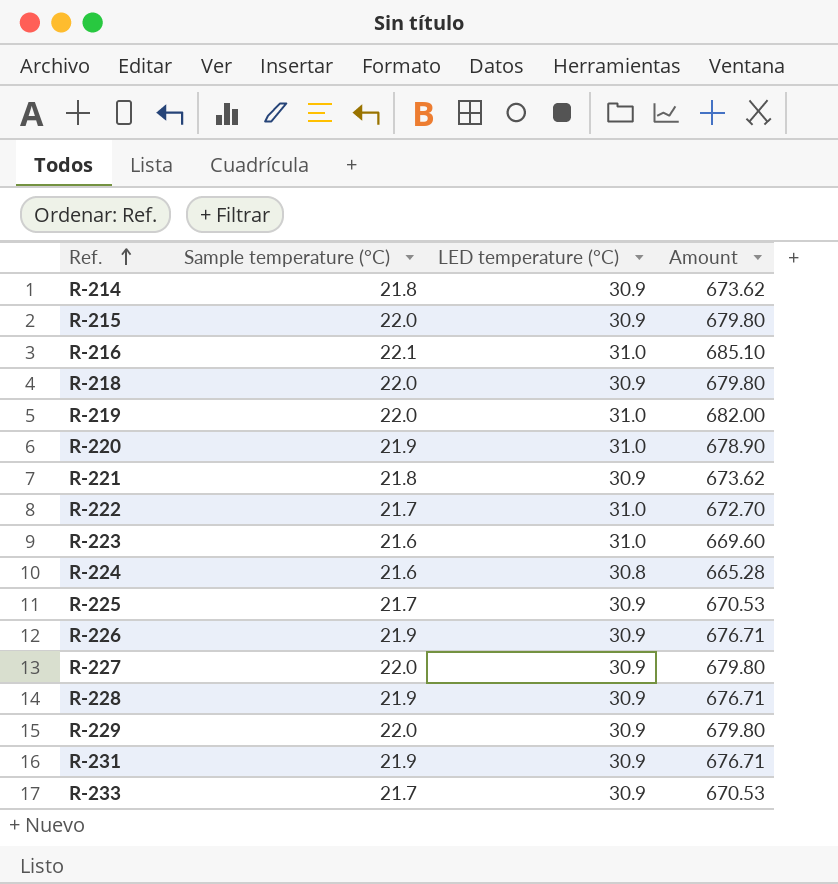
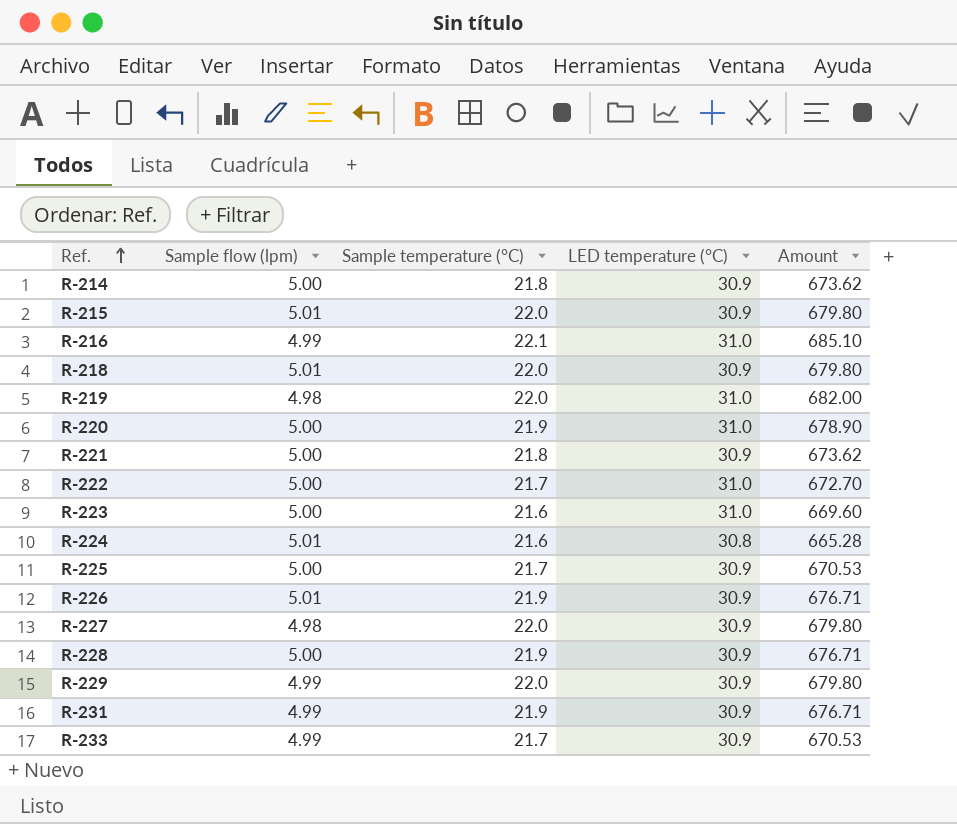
column Sample flow (lpm) | position: none -> 2

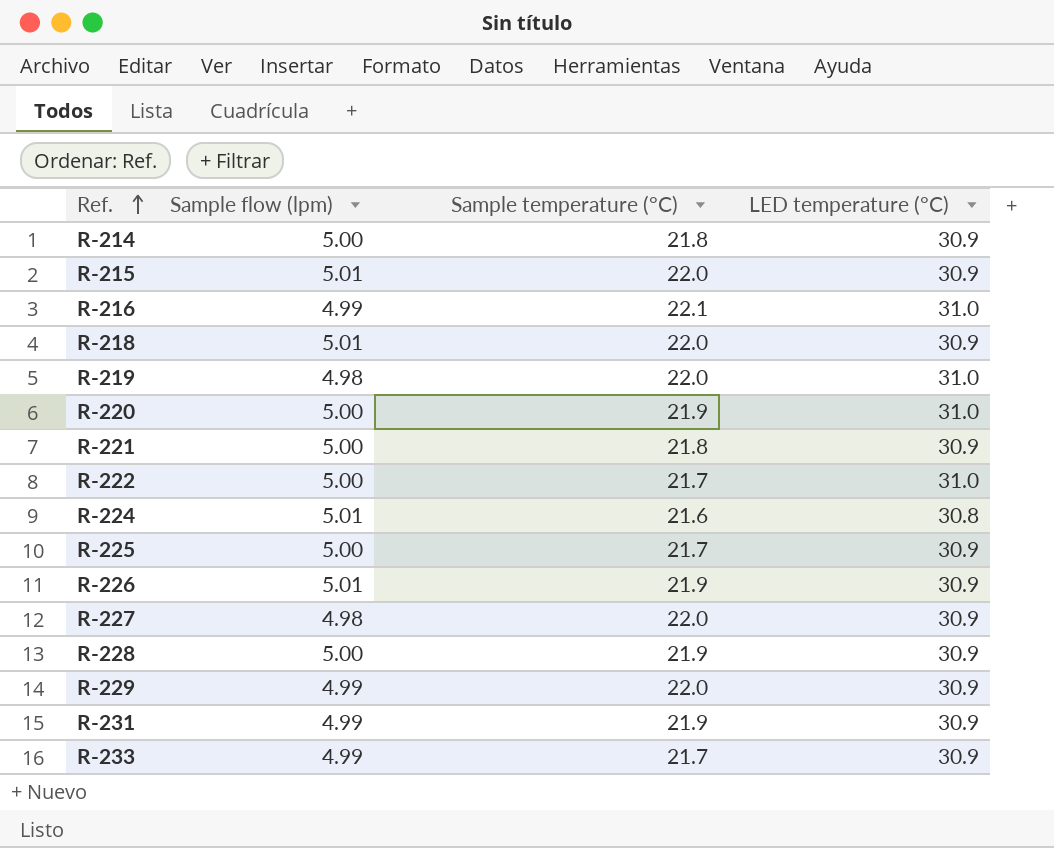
column Amount | formula: [Sample temperature (°C)] * [LED temperature (°C)] -> none
row R-223: 5.00 | 21.6 | 31.0 | 669.60 -> none

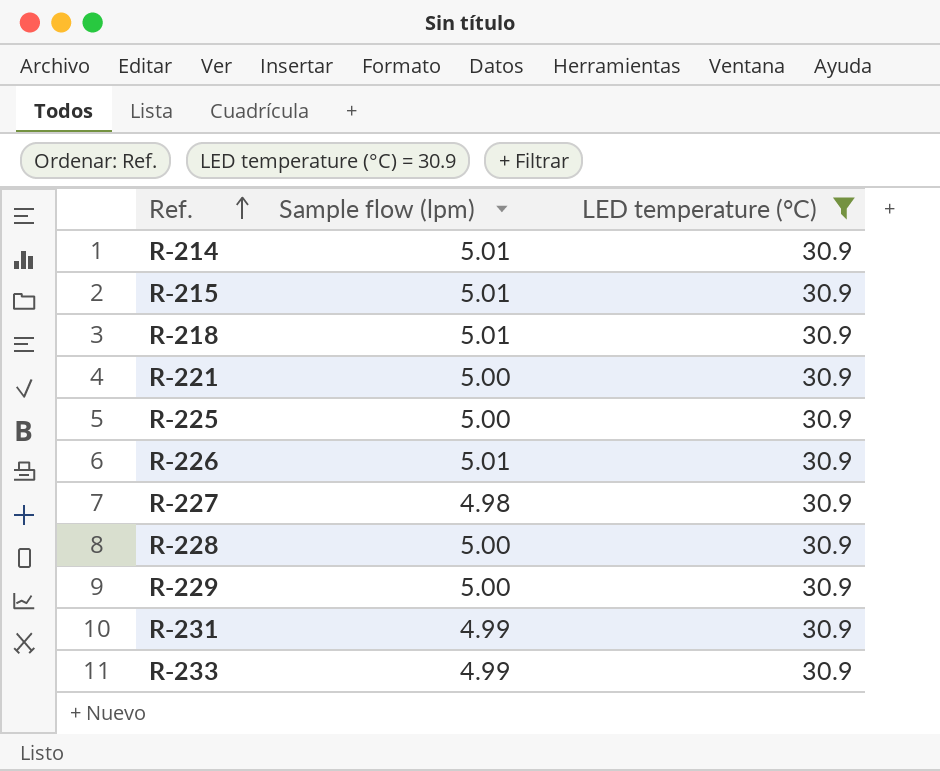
filter: none -> LED temperature (°C) = 30.9
column Sample temperature (°C) | position: 3 -> none
R-214 | Sample flow (lpm): 5.00 -> 5.01
R-229 | Sample flow (lpm): 4.99 -> 5.00

